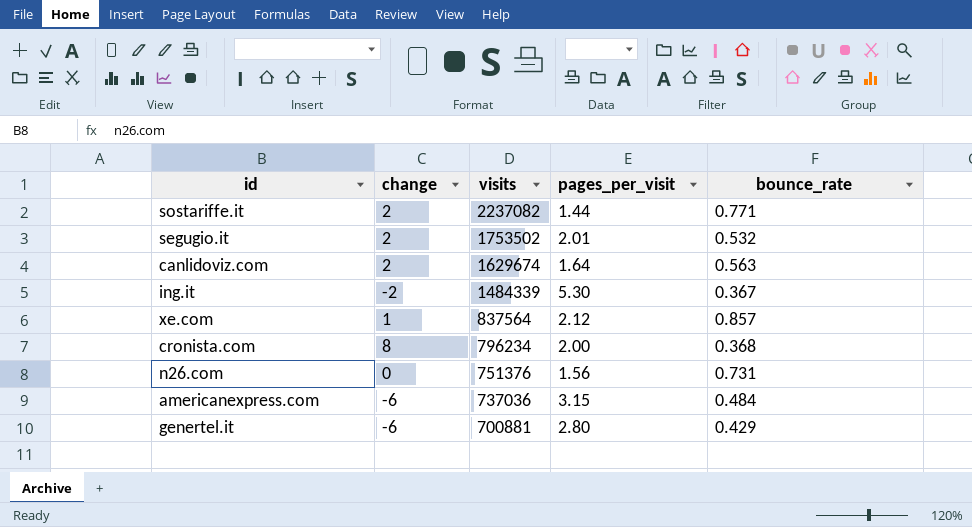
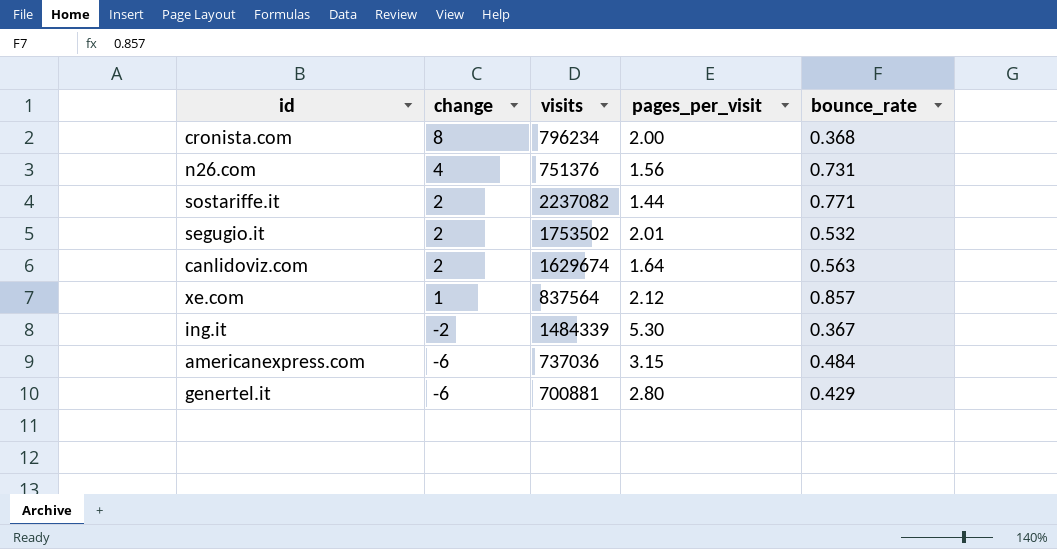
row order: visits descending -> change descending
n26.com | change: 0 -> 4

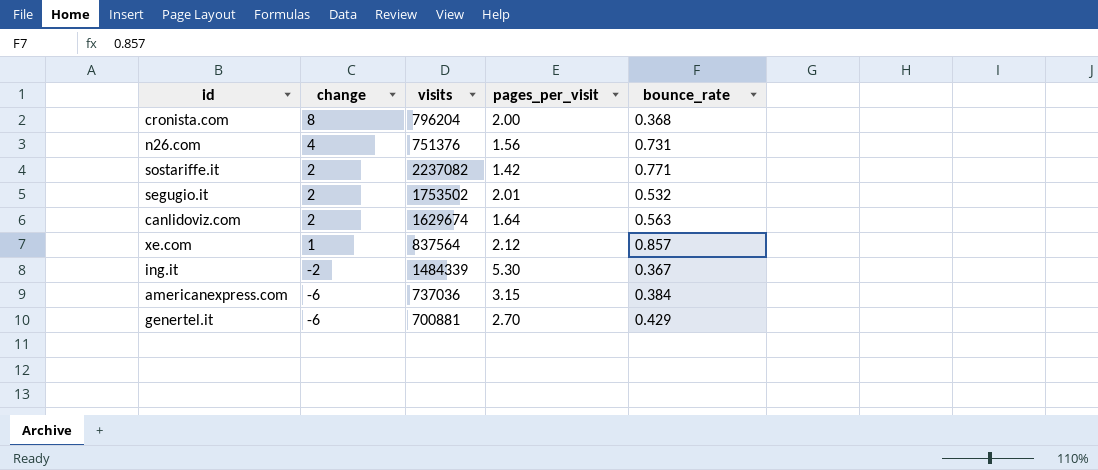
cronista.com | visits: 796234 -> 796204
sostariffe.it | pages_per_visit: 1.44 -> 1.42
americanexpress.com | bounce_rate: 0.484 -> 0.384
genertel.it | pages_per_visit: 2.80 -> 2.70

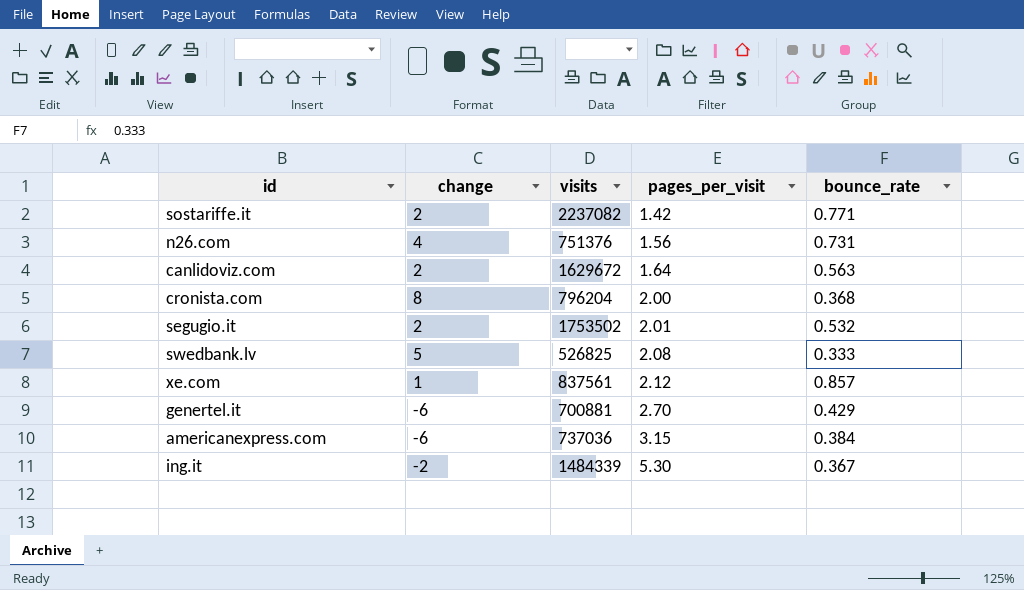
row order: change descending -> pages_per_visit ascending
canlidoviz.com | visits: 1629674 -> 1629672
row swedbank.lv: none -> 5 | 526825 | 2.08 | 0.333
xe.com | visits: 837564 -> 837561

